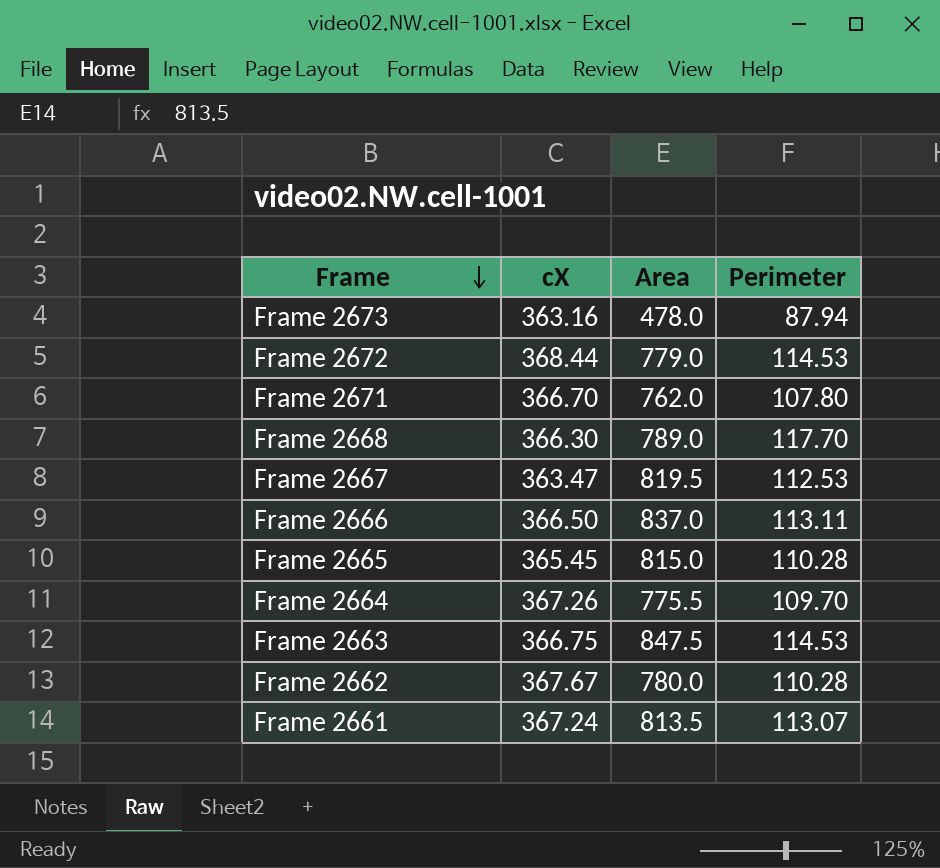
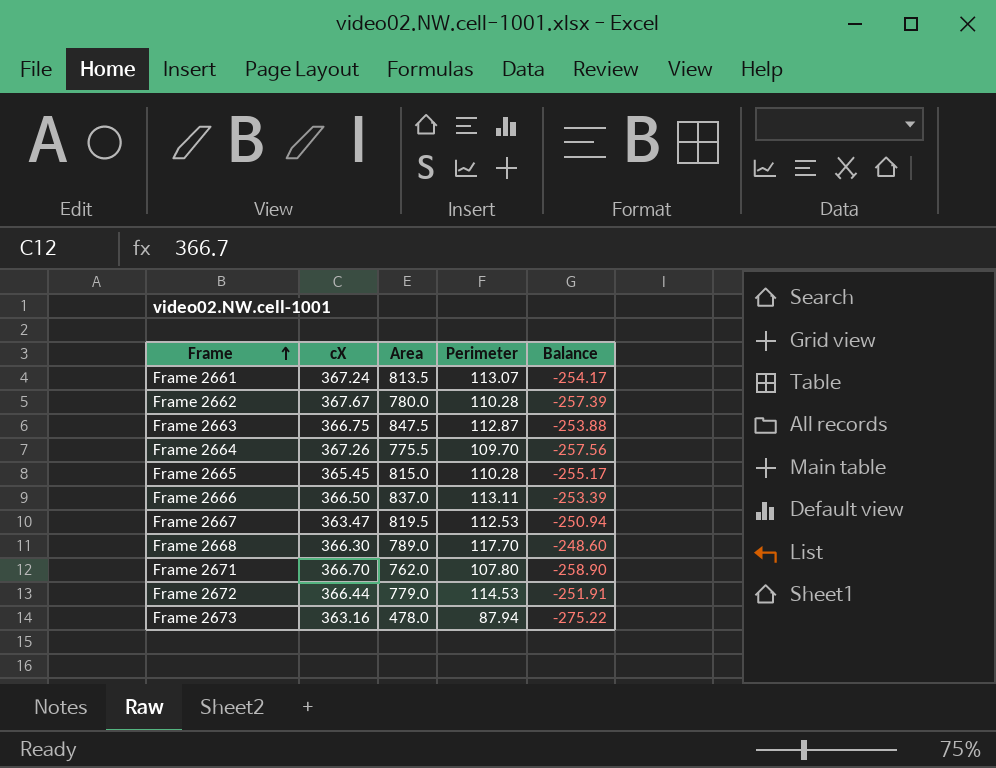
row order: Frame descending -> Frame ascending
column Balance | formula: none -> [Perimeter] - [cX]
Frame 2663 | Perimeter: 114.53 -> 112.87
Frame 2672 | cX: 368.44 -> 366.44

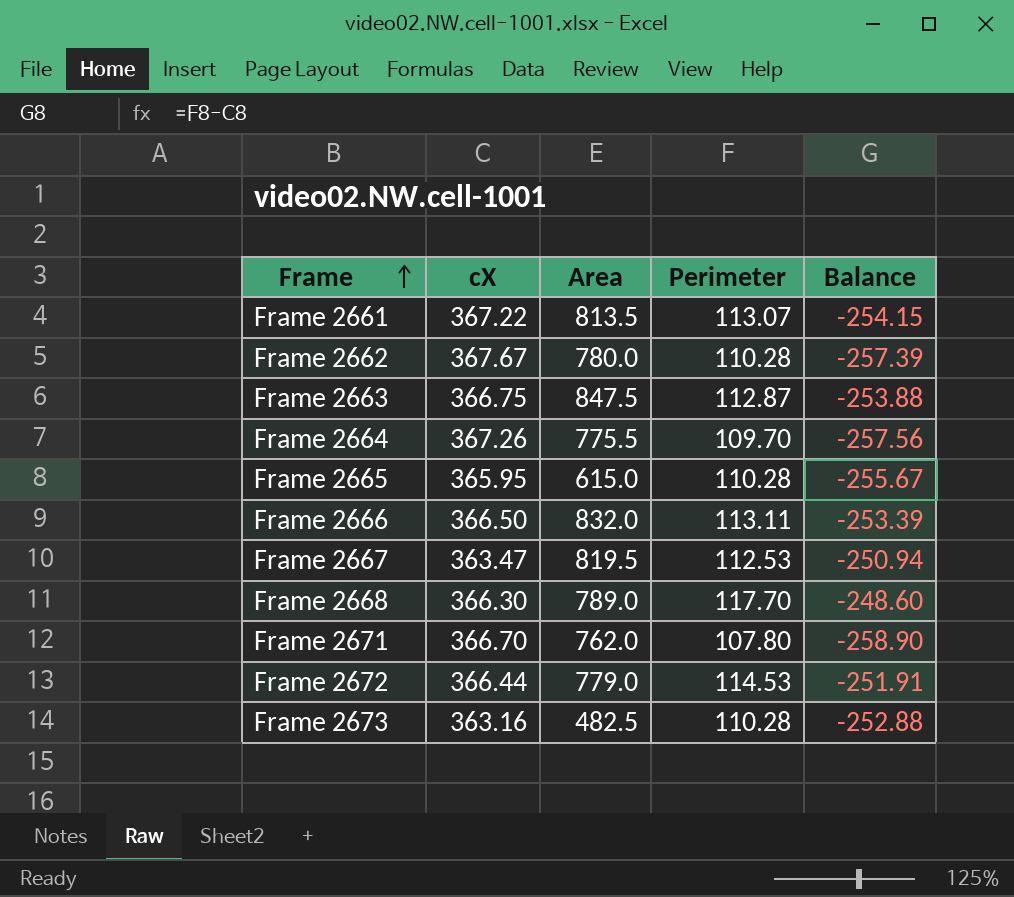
Frame 2661 | cX: 367.24 -> 367.22
Frame 2661 | Balance: -254.17 -> -254.15
Frame 2665 | cX: 365.45 -> 365.95
Frame 2665 | Area: 815.0 -> 615.0
Frame 2665 | Balance: -255.17 -> -255.67
Frame 2666 | Area: 837.0 -> 832.0
Frame 2673 | Area: 478.0 -> 482.5
Frame 2673 | Perimeter: 87.94 -> 110.28
Frame 2673 | Balance: -275.22 -> -252.88

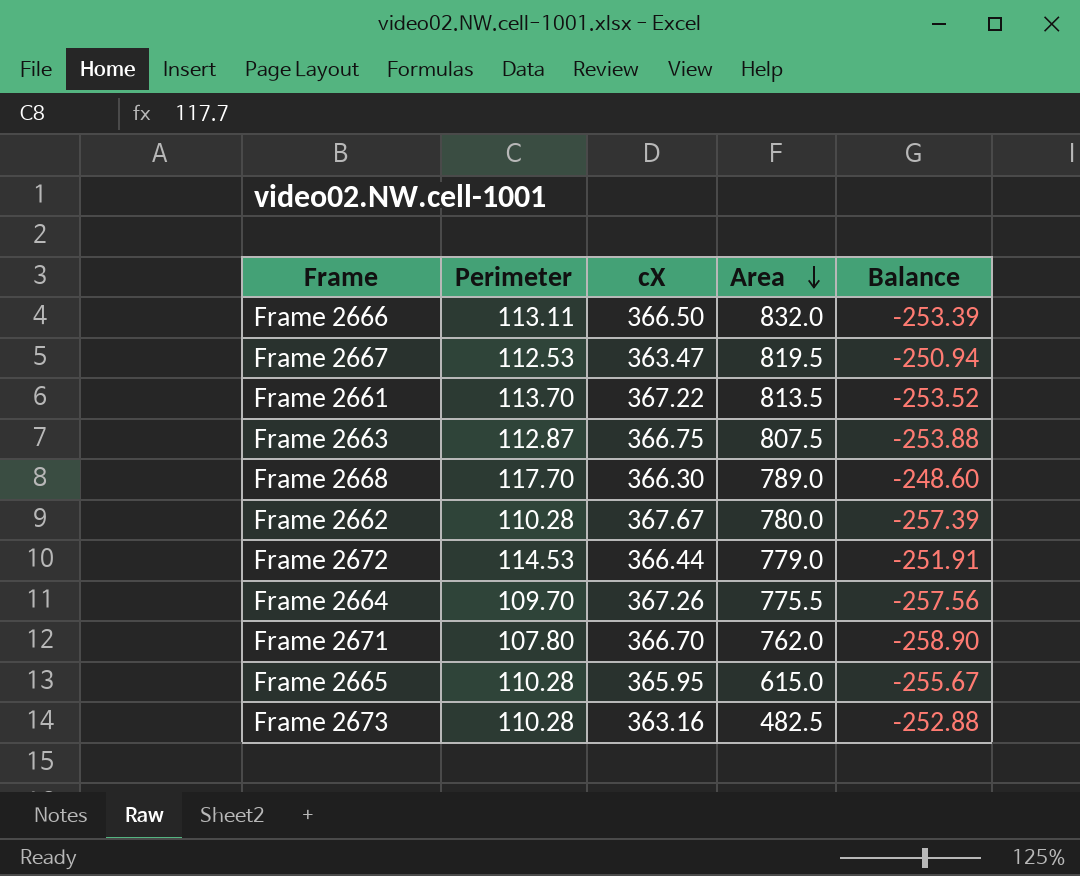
row order: Frame ascending -> Area descending
column Perimeter | position: 4 -> 2
Frame 2661 | Perimeter: 113.07 -> 113.70
Frame 2661 | Balance: -254.15 -> -253.52
Frame 2663 | Area: 847.5 -> 807.5

